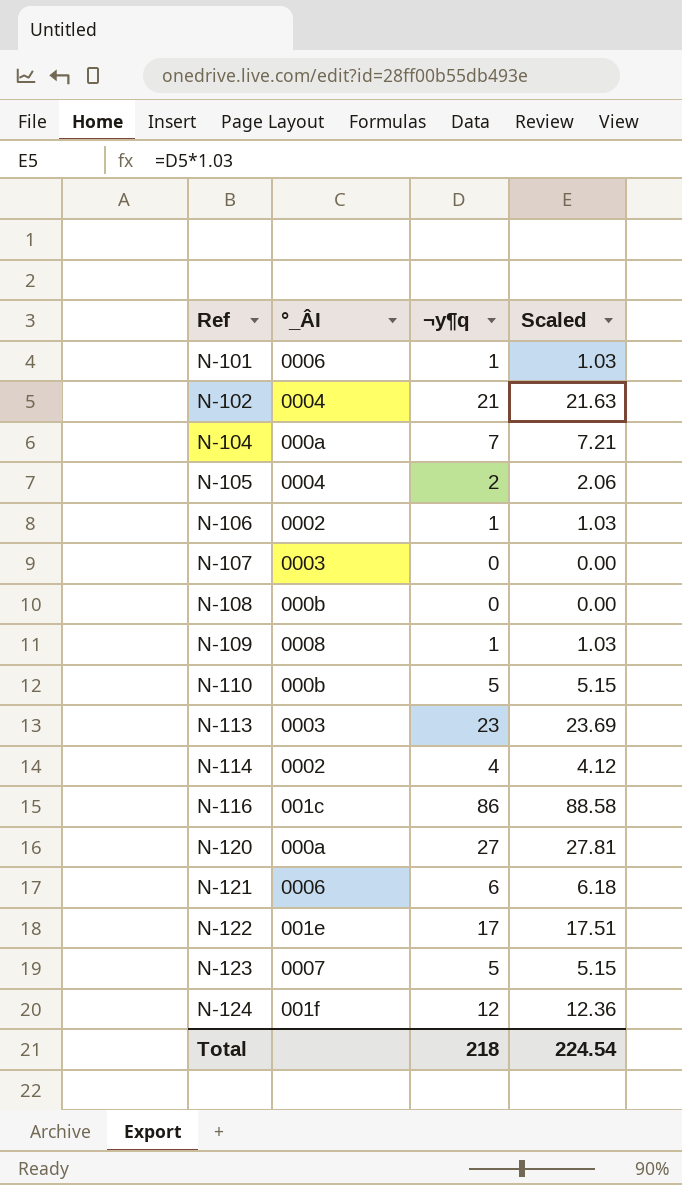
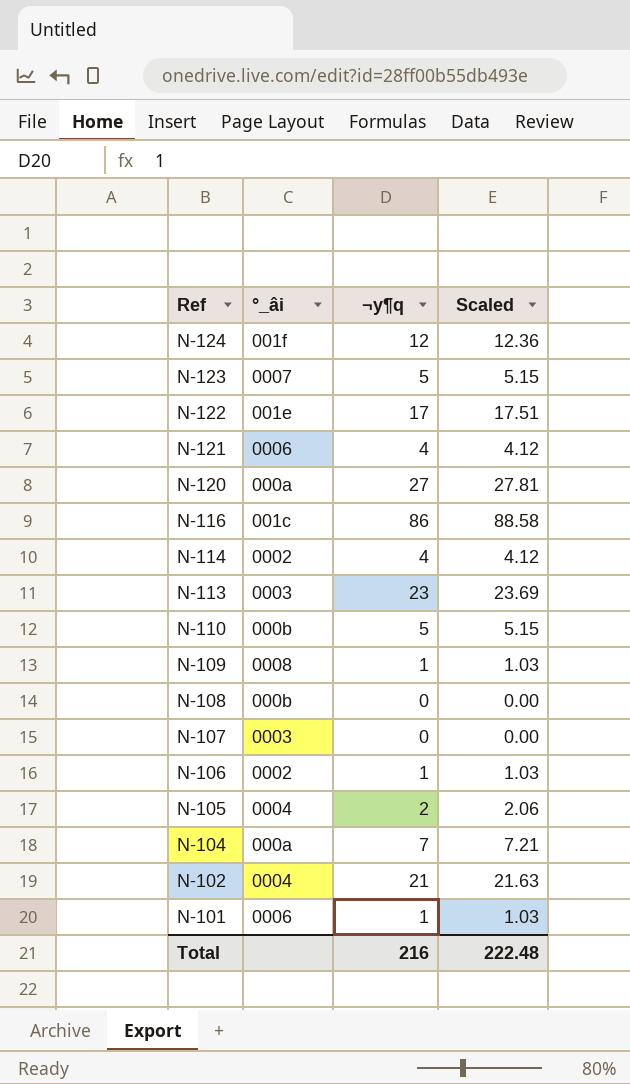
row order: Ref ascending -> Ref descending
column name: °_ÂI -> °_âi
N-121 | ¬y¶q: 6 -> 4
N-121 | Scaled: 6.18 -> 4.12
Total | ¬y¶q: 218 -> 216
Total | Scaled: 224.54 -> 222.48

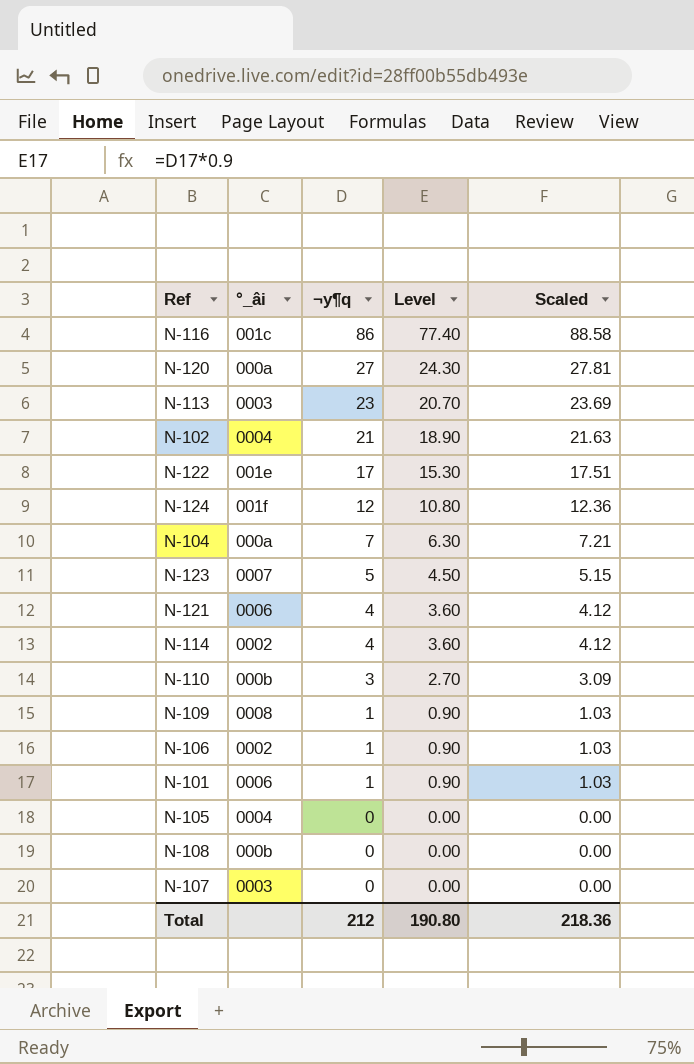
row order: Ref descending -> ¬y¶q descending
column Level | formula: none -> [¬y¶q] * 0.9
N-110 | ¬y¶q: 5 -> 3
N-110 | Scaled: 5.15 -> 3.09
N-105 | ¬y¶q: 2 -> 0
N-105 | Scaled: 2.06 -> 0.00
Total | ¬y¶q: 216 -> 212
Total | Scaled: 222.48 -> 218.36

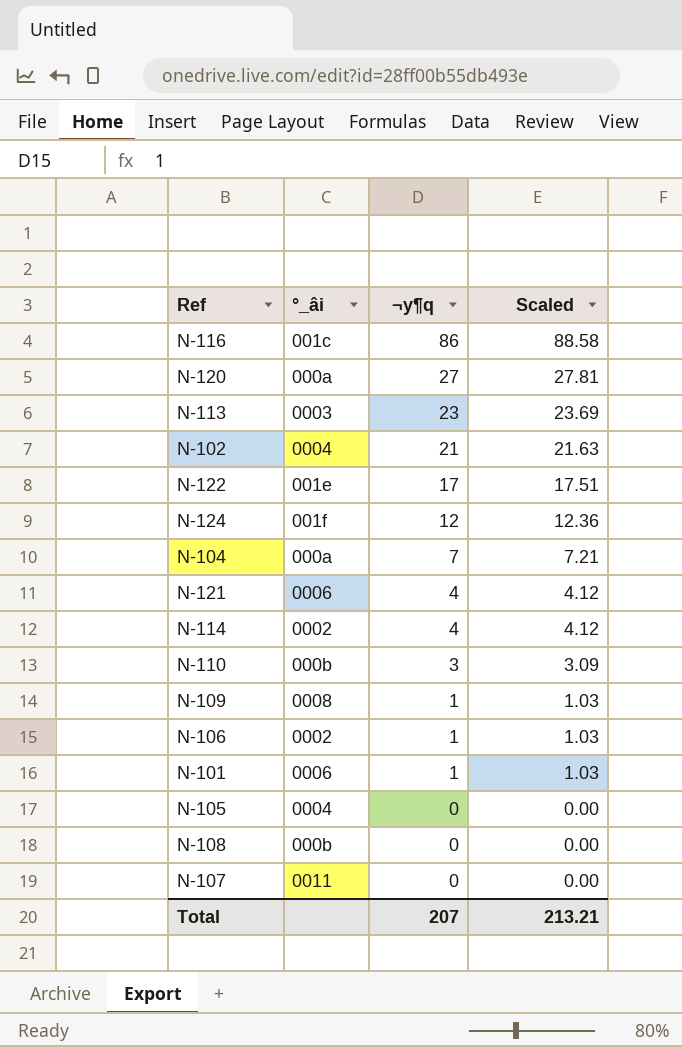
column Level | formula: [¬y¶q] * 0.9 -> none
row N-123: 0007 | 5 | 4.50 | 5.15 -> none
N-107 | °_âi: 0003 -> 0011
Total | ¬y¶q: 212 -> 207
Total | Scaled: 218.36 -> 213.21

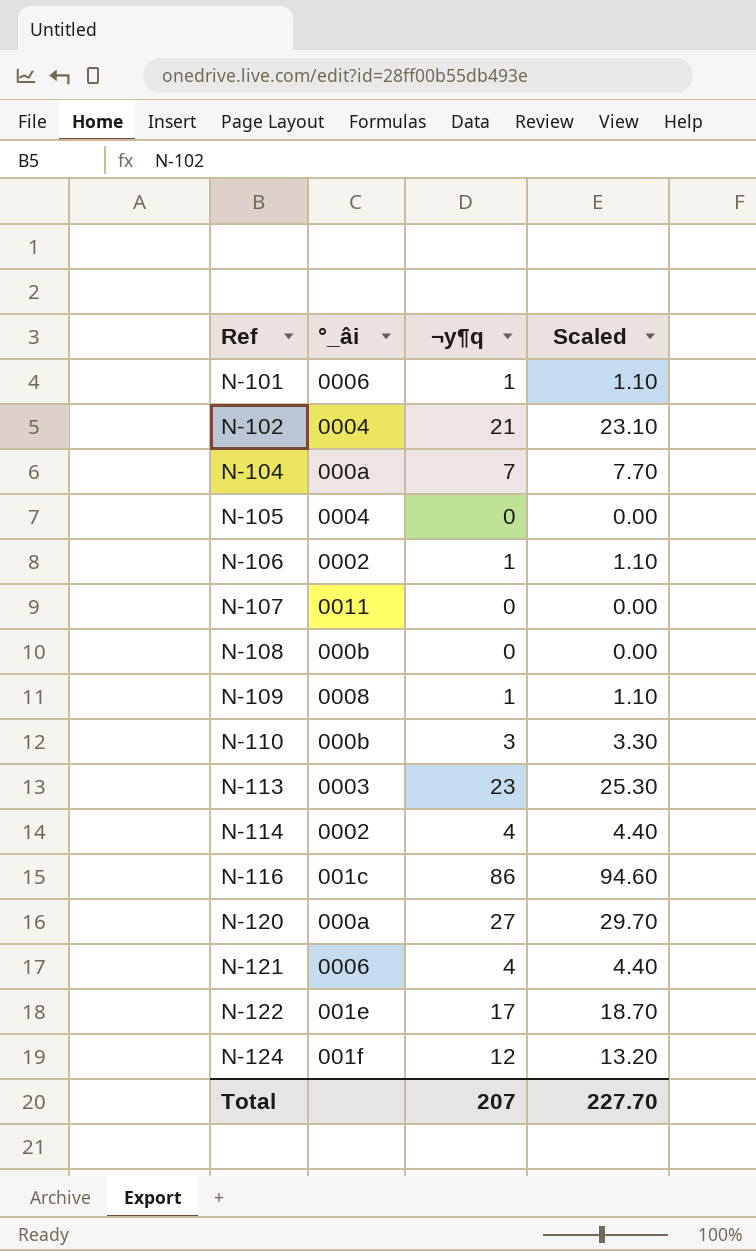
row order: ¬y¶q descending -> Ref ascending
column Scaled | formula: [¬y¶q] * 1.03 -> [¬y¶q] * 1.1
Total | Scaled: 213.21 -> 227.70

